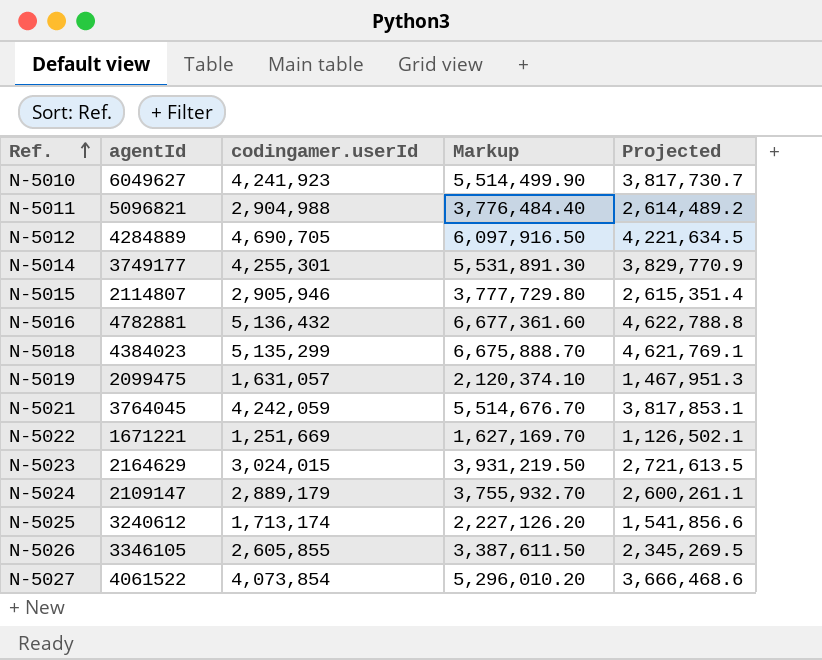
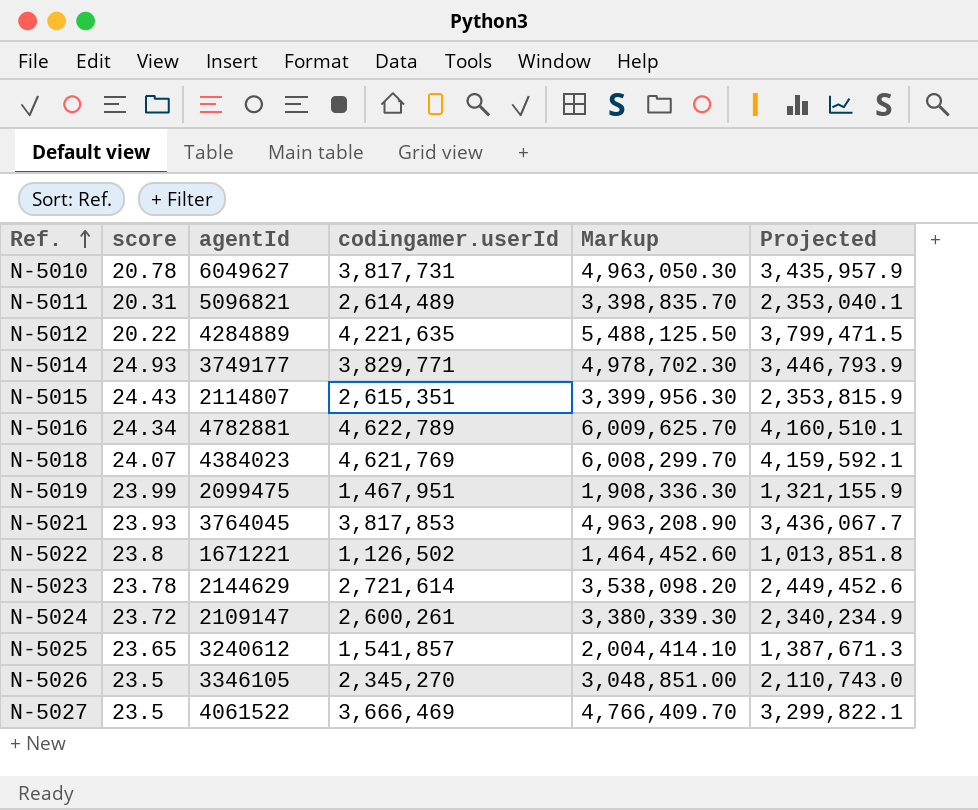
column score | position: none -> 2
N-5010 | codingamer.userId: 4,241,923 -> 3,817,731
N-5010 | Markup: 5,514,499.90 -> 4,963,050.30
N-5010 | Projected: 3,817,730.7 -> 3,435,957.9
N-5011 | codingamer.userId: 2,904,988 -> 2,614,489
N-5011 | Markup: 3,776,484.40 -> 3,398,835.70
N-5011 | Projected: 2,614,489.2 -> 2,353,040.1
N-5012 | codingamer.userId: 4,690,705 -> 4,221,635
N-5012 | Markup: 6,097,916.50 -> 5,488,125.50
N-5012 | Projected: 4,221,634.5 -> 3,799,471.5
N-5014 | codingamer.userId: 4,255,301 -> 3,829,771
N-5014 | Markup: 5,531,891.30 -> 4,978,702.30
N-5014 | Projected: 3,829,770.9 -> 3,446,793.9
N-5015 | codingamer.userId: 2,905,946 -> 2,615,351
N-5015 | Markup: 3,777,729.80 -> 3,399,956.30
N-5015 | Projected: 2,615,351.4 -> 2,353,815.9
N-5016 | codingamer.userId: 5,136,432 -> 4,622,789
N-5016 | Markup: 6,677,361.60 -> 6,009,625.70
N-5016 | Projected: 4,622,788.8 -> 4,160,510.1
N-5018 | codingamer.userId: 5,135,299 -> 4,621,769
N-5018 | Markup: 6,675,888.70 -> 6,008,299.70
N-5018 | Projected: 4,621,769.1 -> 4,159,592.1
N-5019 | codingamer.userId: 1,631,057 -> 1,467,951
N-5019 | Markup: 2,120,374.10 -> 1,908,336.30
N-5019 | Projected: 1,467,951.3 -> 1,321,155.9
N-5021 | codingamer.userId: 4,242,059 -> 3,817,853
N-5021 | Markup: 5,514,676.70 -> 4,963,208.90
N-5021 | Projected: 3,817,853.1 -> 3,436,067.7
N-5022 | codingamer.userId: 1,251,669 -> 1,126,502
N-5022 | Markup: 1,627,169.70 -> 1,464,452.60
N-5022 | Projected: 1,126,502.1 -> 1,013,851.8
N-5023 | agentId: 2164629 -> 2144629
N-5023 | codingamer.userId: 3,024,015 -> 2,721,614
N-5023 | Markup: 3,931,219.50 -> 3,538,098.20
N-5023 | Projected: 2,721,613.5 -> 2,449,452.6
N-5024 | codingamer.userId: 2,889,179 -> 2,600,261
N-5024 | Markup: 3,755,932.70 -> 3,380,339.30
N-5024 | Projected: 2,600,261.1 -> 2,340,234.9
N-5025 | codingamer.userId: 1,713,174 -> 1,541,857
N-5025 | Markup: 2,227,126.20 -> 2,004,414.10
N-5025 | Projected: 1,541,856.6 -> 1,387,671.3
N-5026 | codingamer.userId: 2,605,855 -> 2,345,270
N-5026 | Markup: 3,387,611.50 -> 3,048,851.00
N-5026 | Projected: 2,345,269.5 -> 2,110,743.0
N-5027 | codingamer.userId: 4,073,854 -> 3,666,469
N-5027 | Markup: 5,296,010.20 -> 4,766,409.70
N-5027 | Projected: 3,666,468.6 -> 3,299,822.1

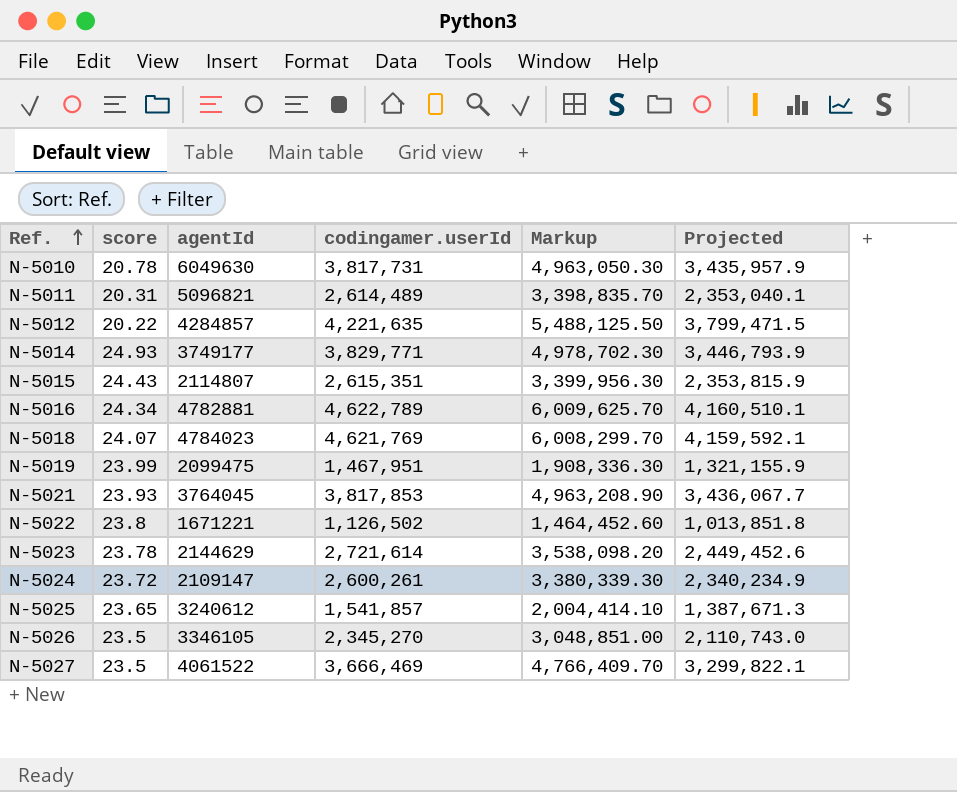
N-5010 | agentId: 6049627 -> 6049630
N-5012 | agentId: 4284889 -> 4284857
N-5018 | agentId: 4384023 -> 4784023

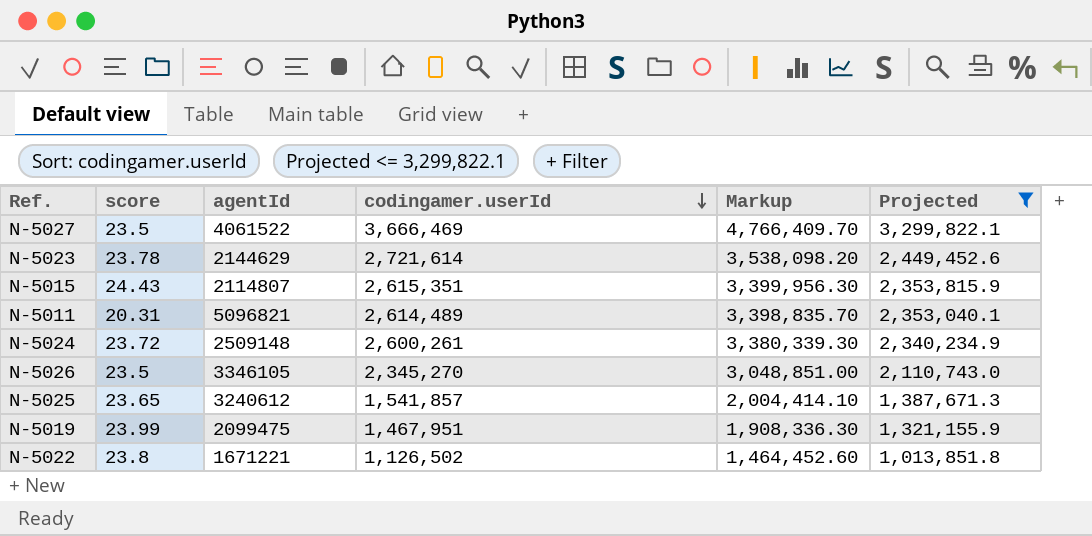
filter: none -> Projected <= 3,299,822.1
row order: Ref. ascending -> codingamer.userId descending
N-5024 | agentId: 2109147 -> 2509148

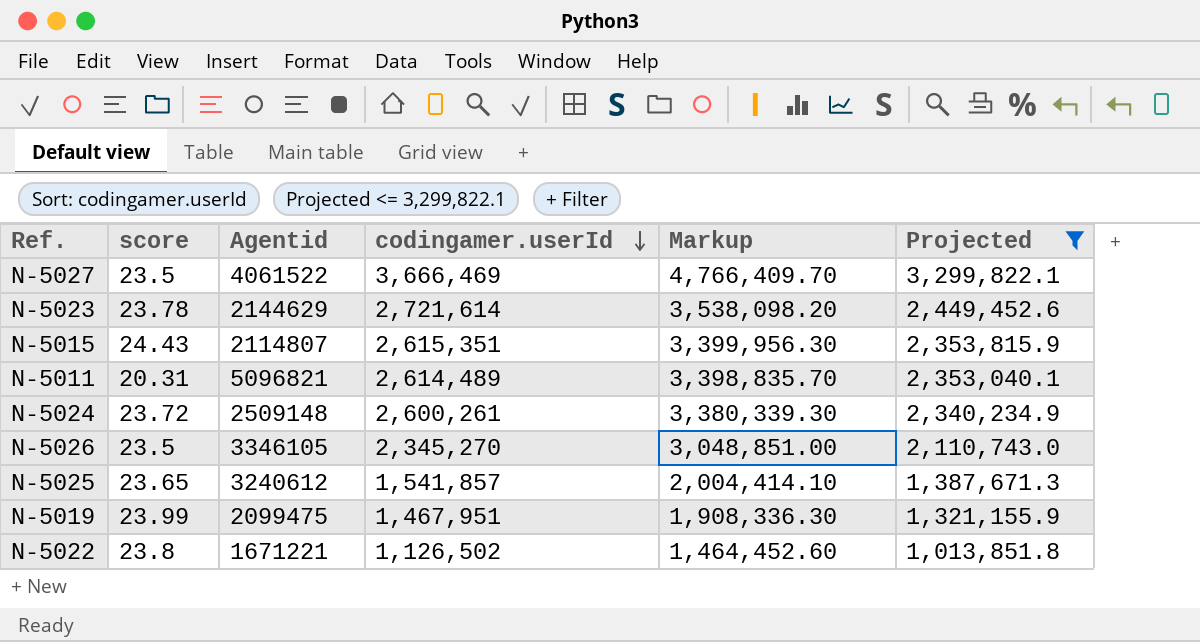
column name: agentId -> Agentid

